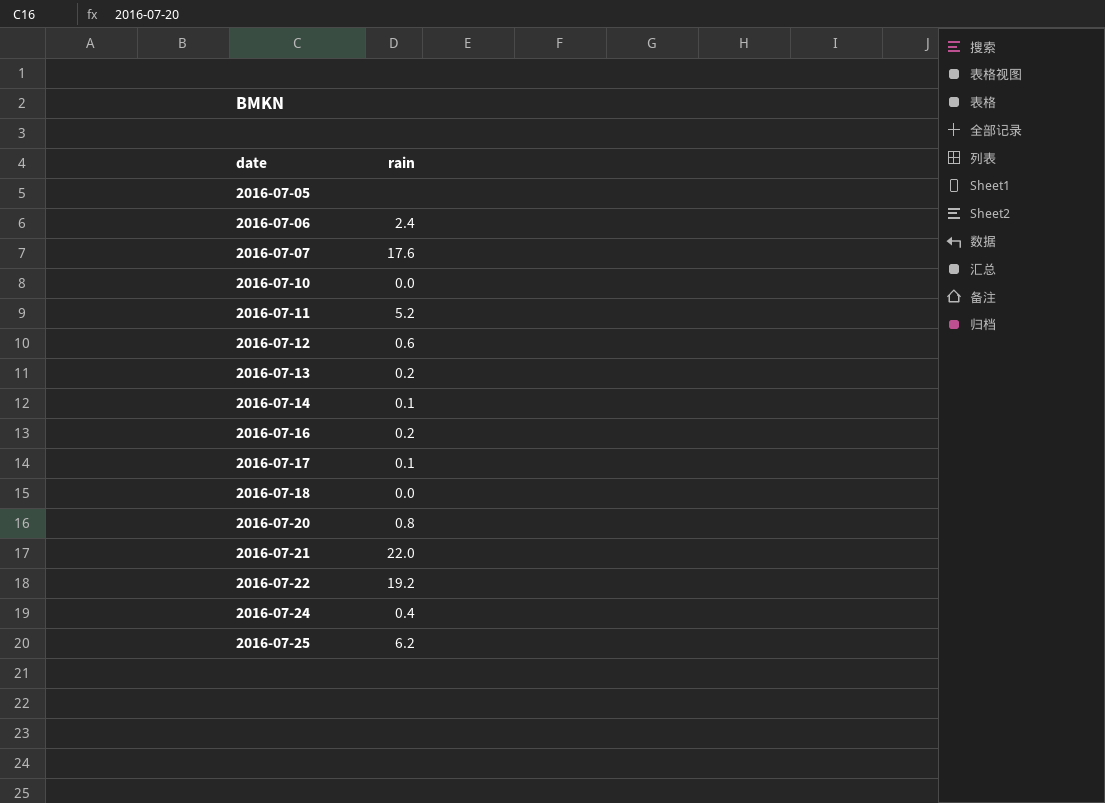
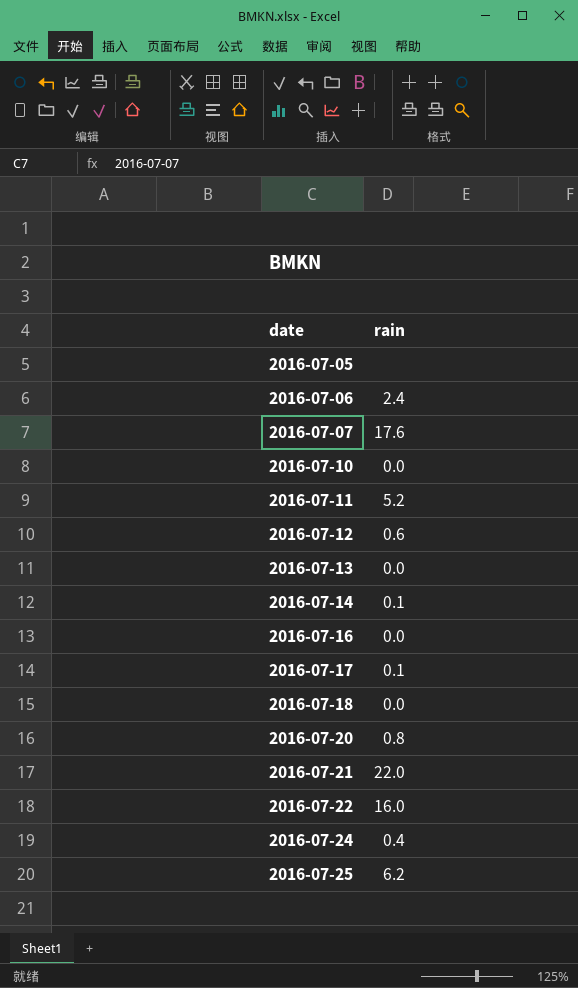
2016-07-13 | rain: 0.2 -> 0.0
2016-07-16 | rain: 0.2 -> 0.0
2016-07-22 | rain: 19.2 -> 16.0

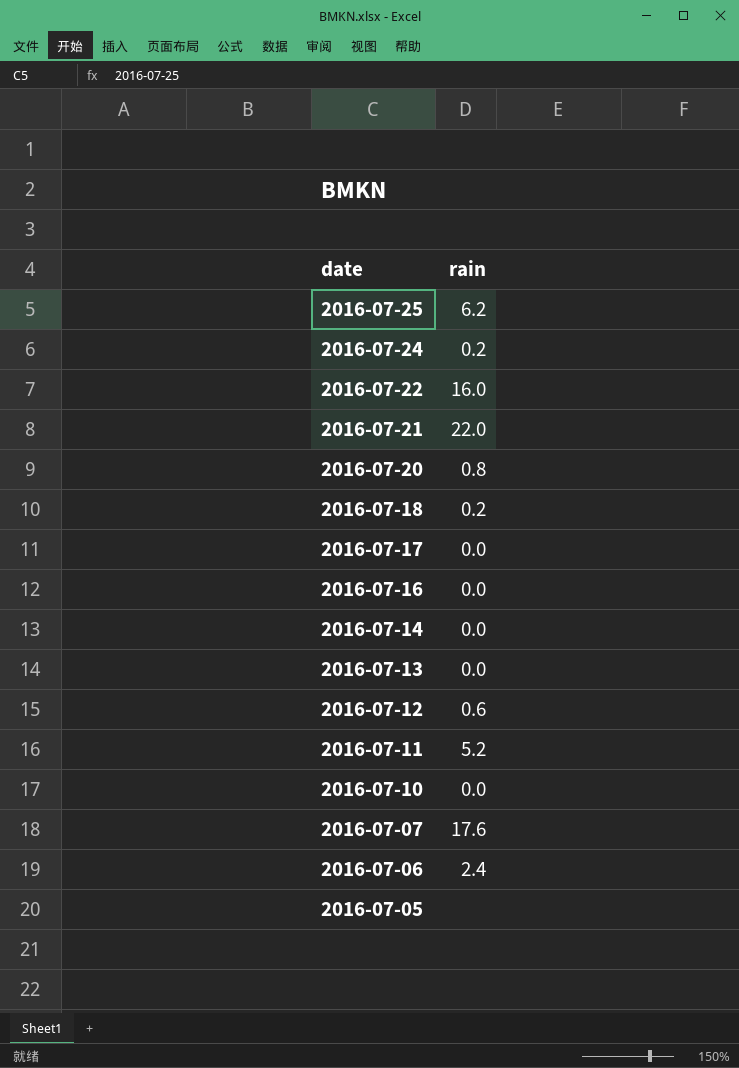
row order: date ascending -> date descending
2016-07-24 | rain: 0.4 -> 0.2
2016-07-18 | rain: 0.0 -> 0.2
2016-07-17 | rain: 0.1 -> 0.0
2016-07-14 | rain: 0.1 -> 0.0

